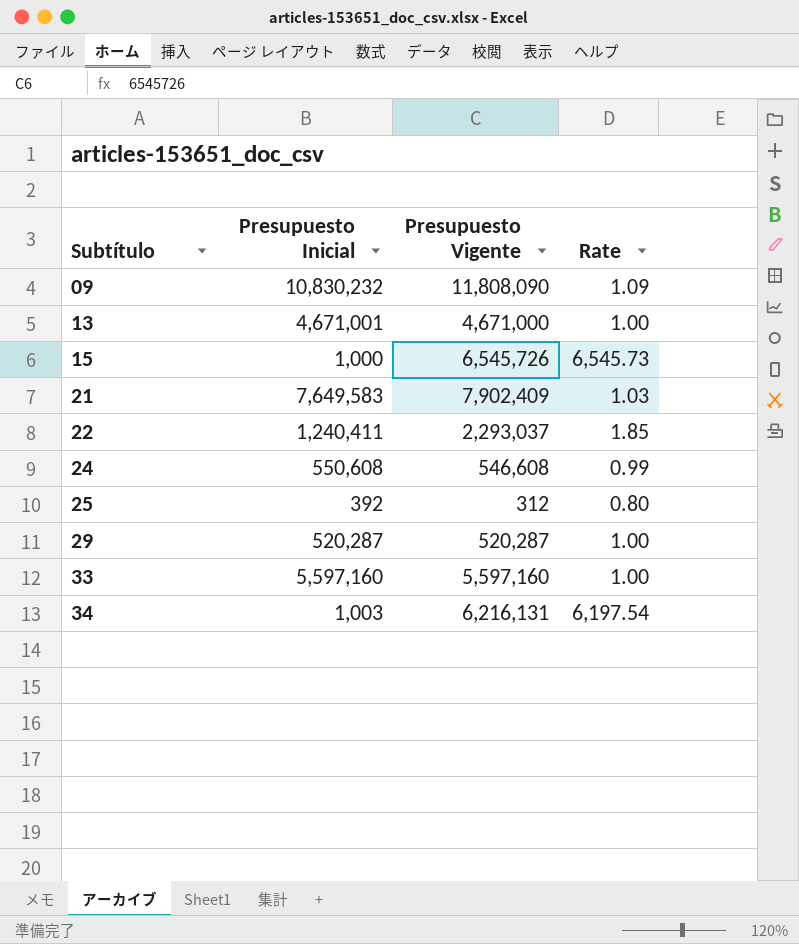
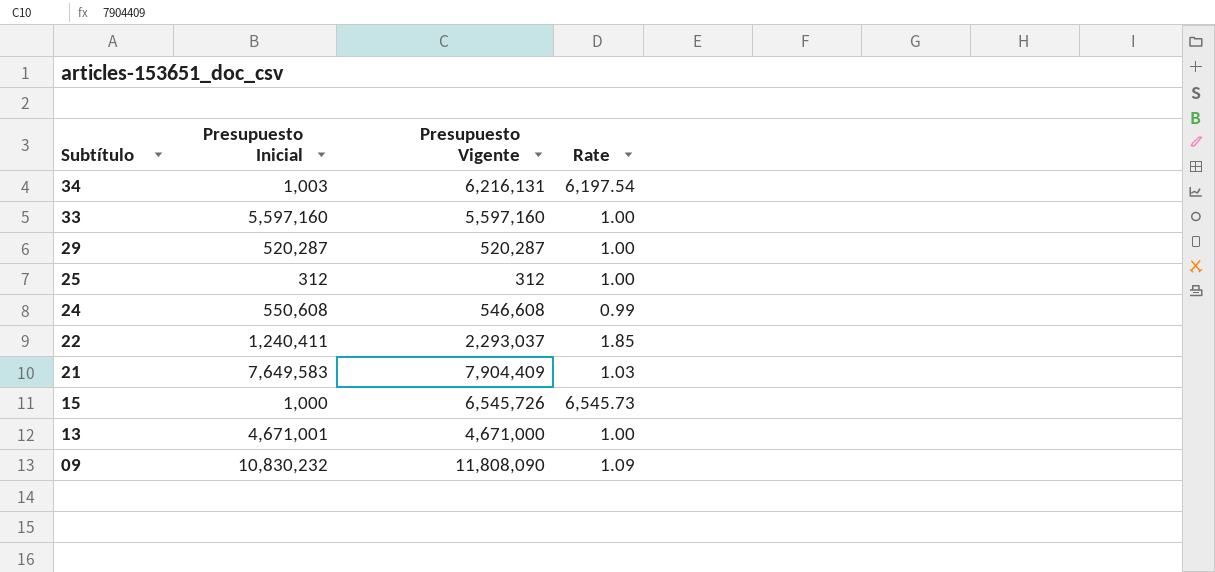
row order: Subtítulo ascending -> Subtítulo descending
25 | Presupuesto Inicial: 392 -> 312
25 | Rate: 0.80 -> 1.00
21 | Presupuesto Vigente: 7,902,409 -> 7,904,409

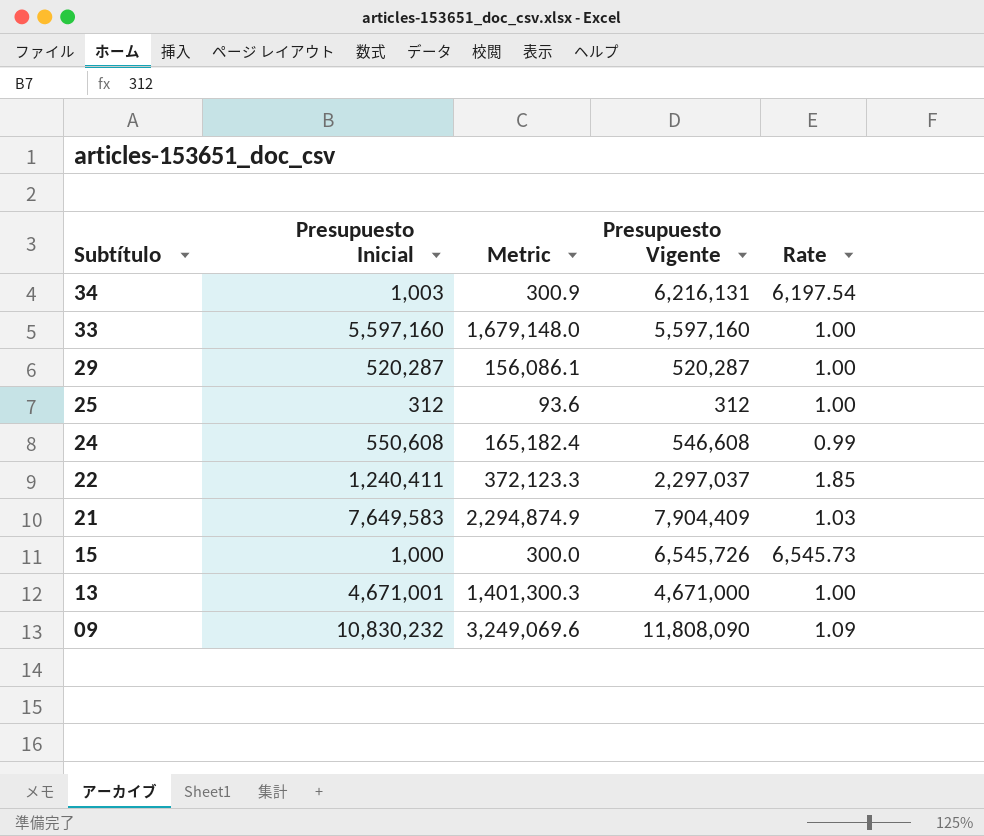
column Metric | formula: none -> [Presupuesto Inicial] * 0.3
22 | Presupuesto Vigente: 2,293,037 -> 2,297,037

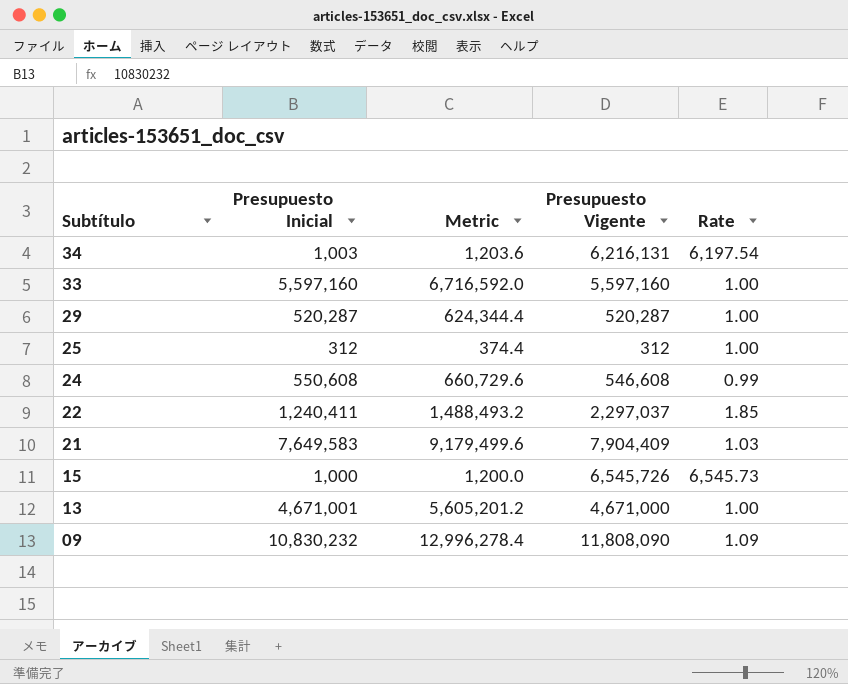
column Metric | formula: [Presupuesto Inicial] * 0.3 -> [Presupuesto Inicial] * 1.2

